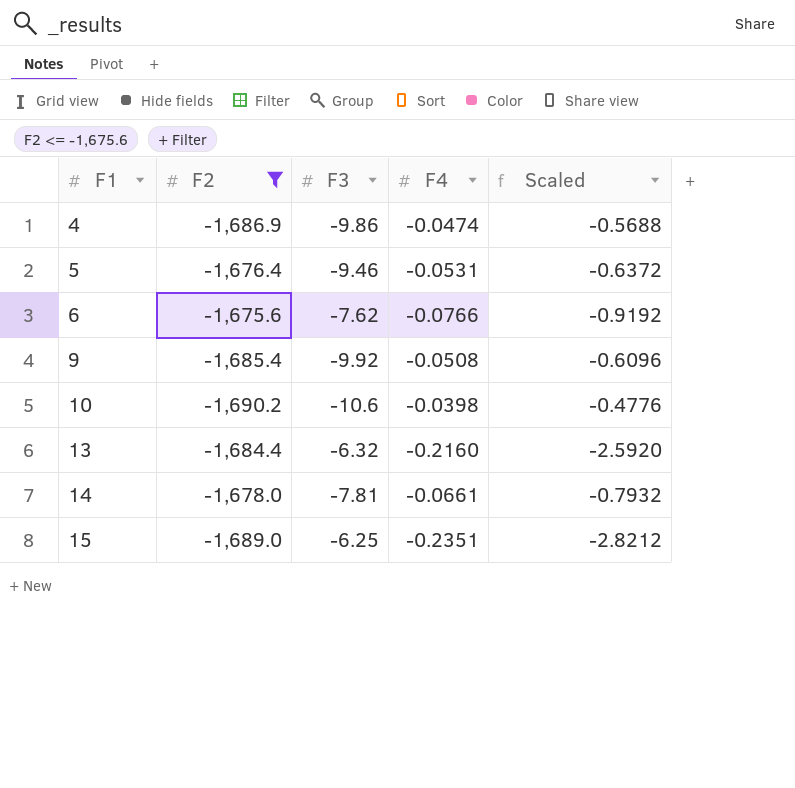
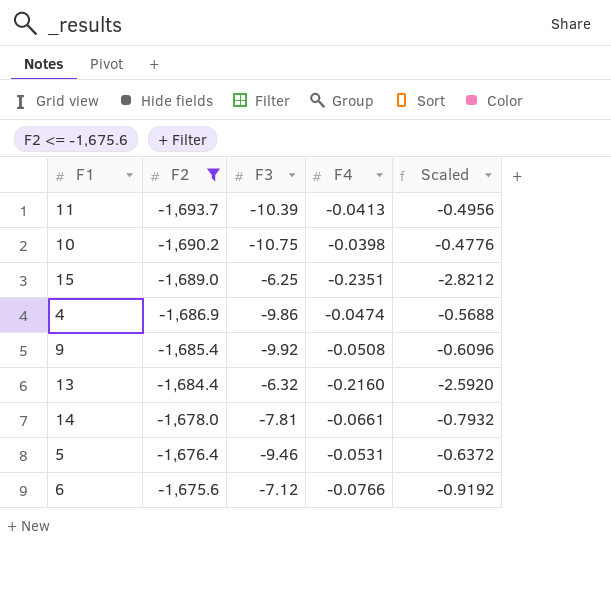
row order: F1 ascending -> F2 ascending
row 11: none -> -1,693.7 | -10.39 | -0.0413 | -0.4956
10 | F3: -10.6 -> -10.75
6 | F3: -7.62 -> -7.12

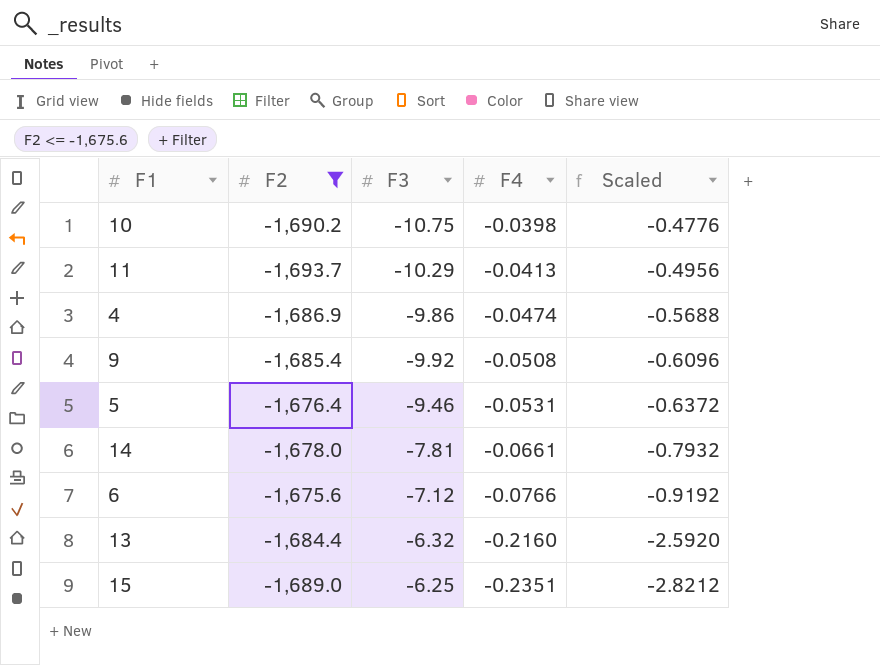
row order: F2 ascending -> F4 descending
11 | F3: -10.39 -> -10.29

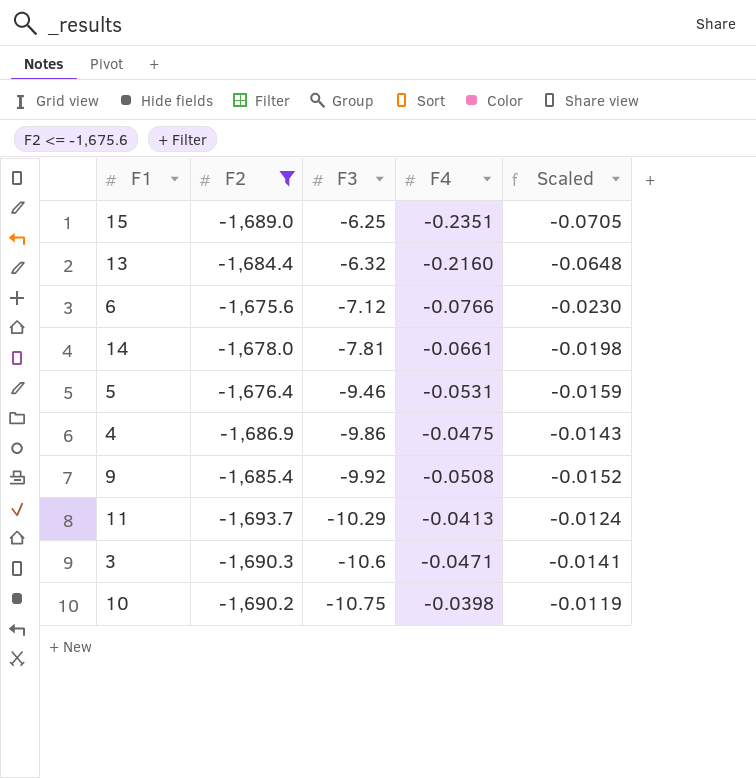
row order: F4 descending -> F3 descending
column Scaled | formula: [F4] * 12 -> [F4] * 0.3
4 | F4: -0.0474 -> -0.0475
row 3: none -> -1,690.3 | -10.6 | -0.0471 | -0.0141

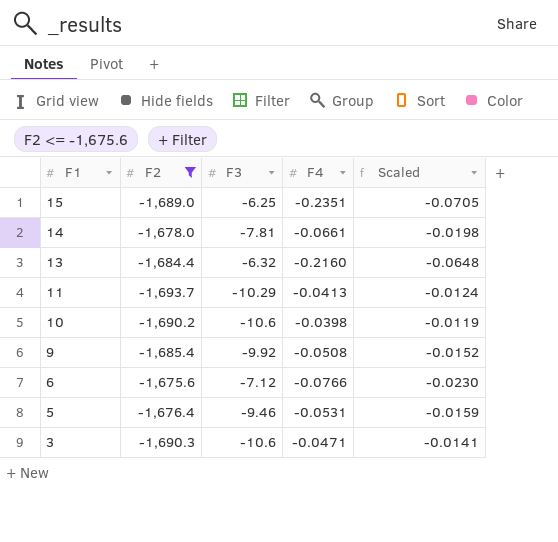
row order: F3 descending -> F1 descending
row 4: -1,686.9 | -9.86 | -0.0475 | -0.0143 -> none
10 | F3: -10.75 -> -10.6

